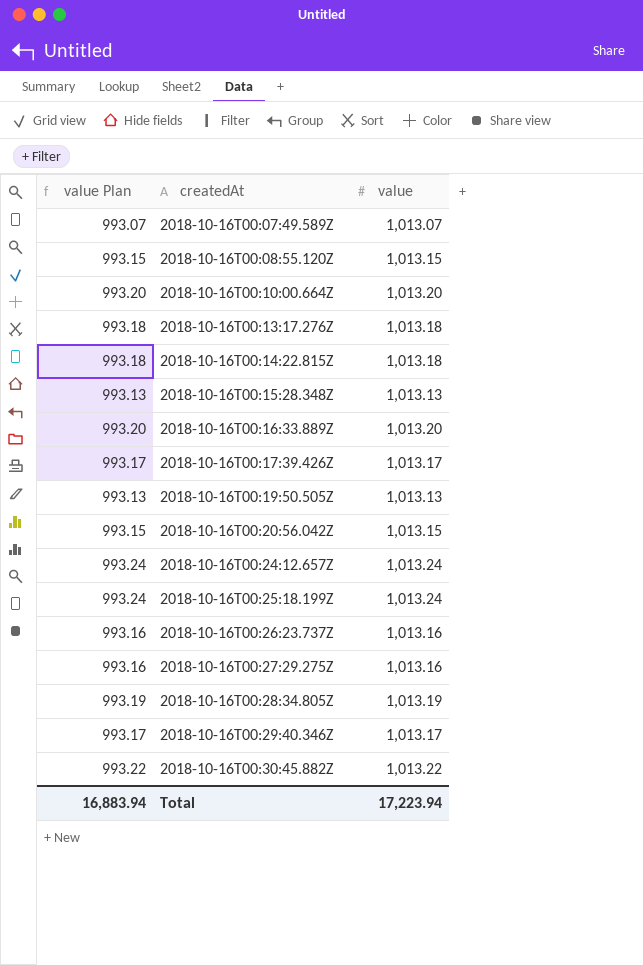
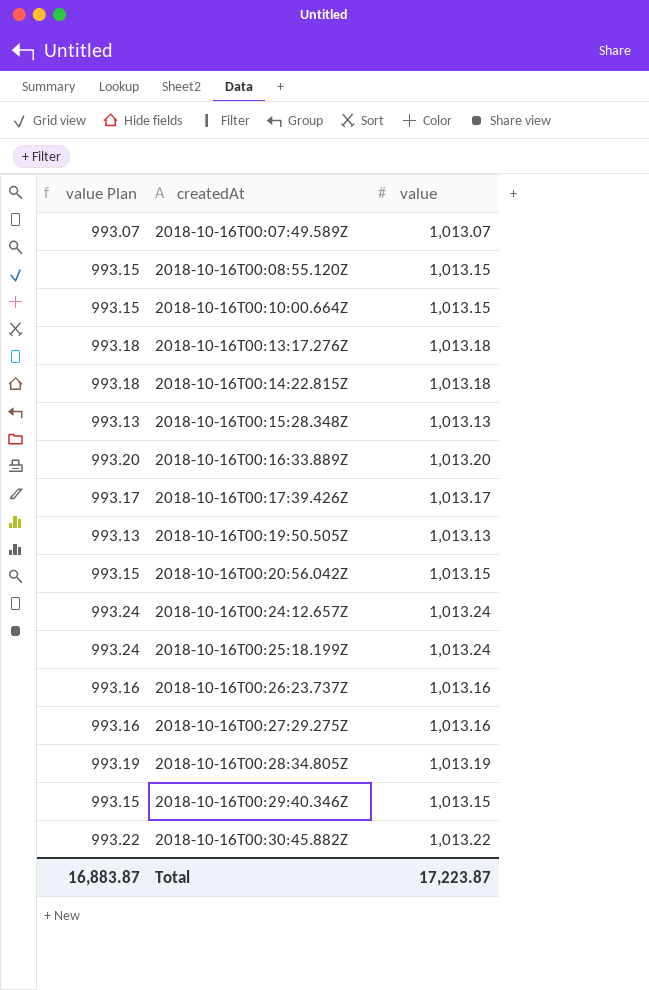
2018-10-16T00:10:00.664Z | value Plan: 993.20 -> 993.15
2018-10-16T00:10:00.664Z | value: 1,013.20 -> 1,013.15
2018-10-16T00:29:40.346Z | value Plan: 993.17 -> 993.15
2018-10-16T00:29:40.346Z | value: 1,013.17 -> 1,013.15
Total | value Plan: 16,883.94 -> 16,883.87
Total | value: 17,223.94 -> 17,223.87

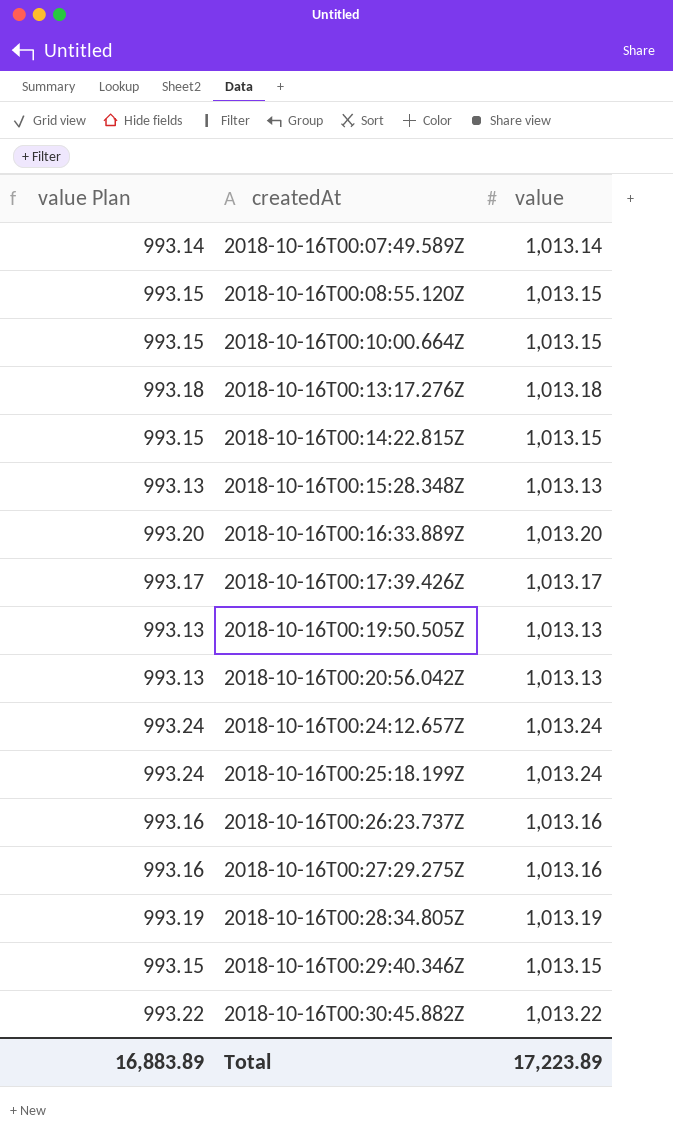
2018-10-16T00:07:49.589Z | value Plan: 993.07 -> 993.14
2018-10-16T00:07:49.589Z | value: 1,013.07 -> 1,013.14
2018-10-16T00:14:22.815Z | value Plan: 993.18 -> 993.15
2018-10-16T00:14:22.815Z | value: 1,013.18 -> 1,013.15
2018-10-16T00:20:56.042Z | value Plan: 993.15 -> 993.13
2018-10-16T00:20:56.042Z | value: 1,013.15 -> 1,013.13
Total | value Plan: 16,883.87 -> 16,883.89
Total | value: 17,223.87 -> 17,223.89

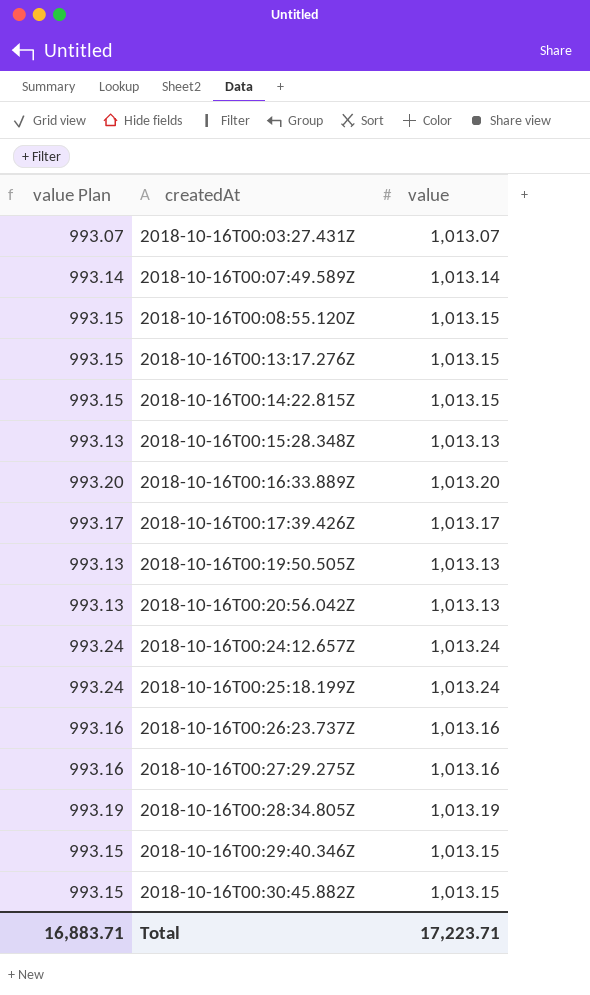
row 2018-10-16T00:10:00.664Z: 993.15 | 1,013.15 -> none
row 2018-10-16T00:03:27.431Z: none -> 993.07 | 1,013.07
2018-10-16T00:13:17.276Z | value Plan: 993.18 -> 993.15
2018-10-16T00:13:17.276Z | value: 1,013.18 -> 1,013.15
2018-10-16T00:30:45.882Z | value Plan: 993.22 -> 993.15
2018-10-16T00:30:45.882Z | value: 1,013.22 -> 1,013.15
Total | value Plan: 16,883.89 -> 16,883.71
Total | value: 17,223.89 -> 17,223.71

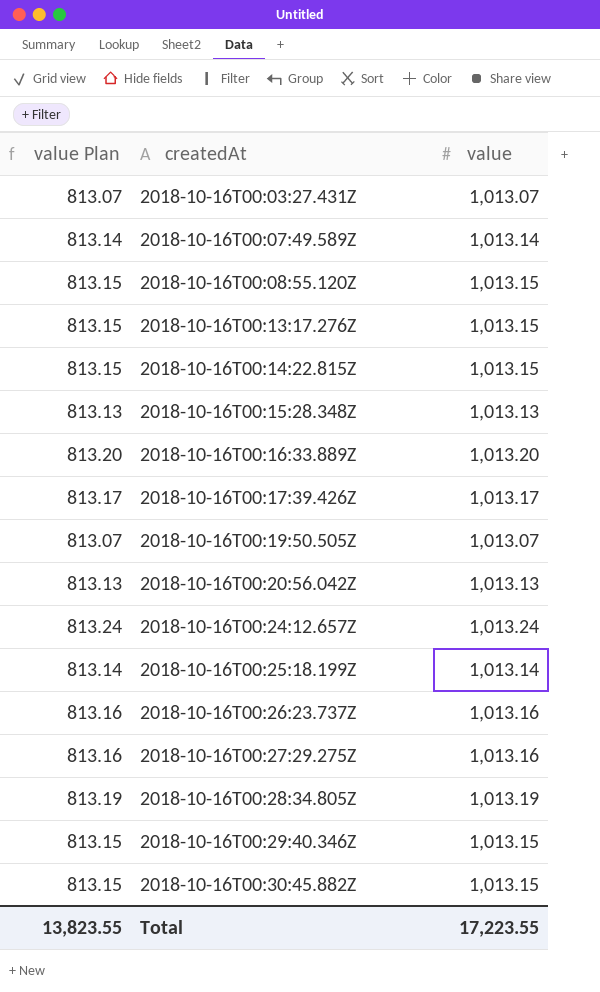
column value Plan | formula: [value] - 20 -> [value] - 200
2018-10-16T00:19:50.505Z | value: 1,013.13 -> 1,013.07
2018-10-16T00:25:18.199Z | value: 1,013.24 -> 1,013.14
Total | value Plan: 16,883.71 -> 13,823.55
Total | value: 17,223.71 -> 17,223.55

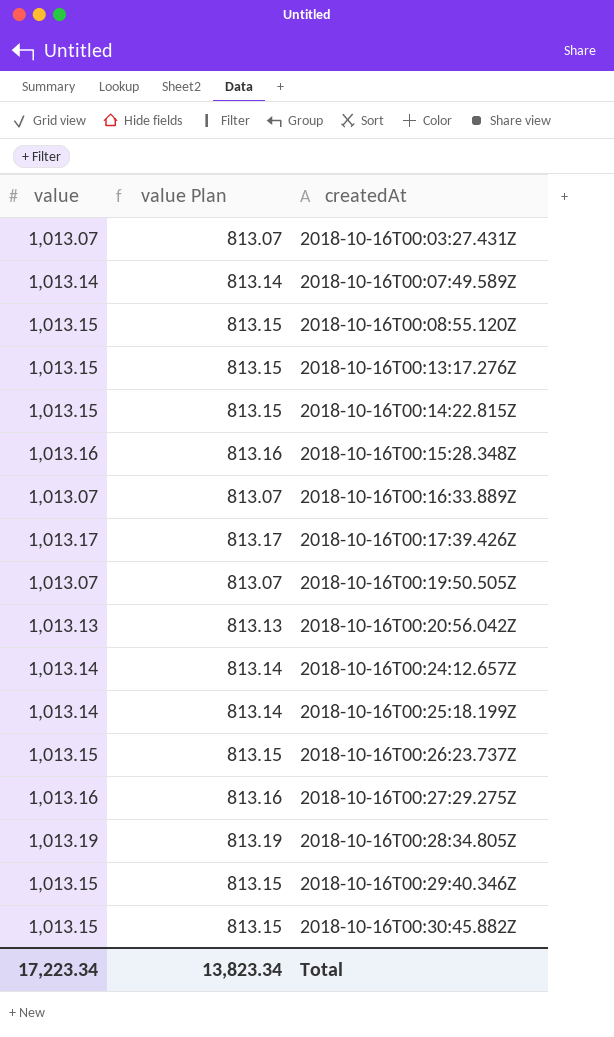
column value | position: 3 -> 1
2018-10-16T00:15:28.348Z | value: 1,013.13 -> 1,013.16
2018-10-16T00:15:28.348Z | value Plan: 813.13 -> 813.16
2018-10-16T00:16:33.889Z | value: 1,013.20 -> 1,013.07
2018-10-16T00:16:33.889Z | value Plan: 813.20 -> 813.07
2018-10-16T00:24:12.657Z | value: 1,013.24 -> 1,013.14
2018-10-16T00:24:12.657Z | value Plan: 813.24 -> 813.14
2018-10-16T00:26:23.737Z | value: 1,013.16 -> 1,013.15
2018-10-16T00:26:23.737Z | value Plan: 813.16 -> 813.15
Total | value: 17,223.55 -> 17,223.34
Total | value Plan: 13,823.55 -> 13,823.34

